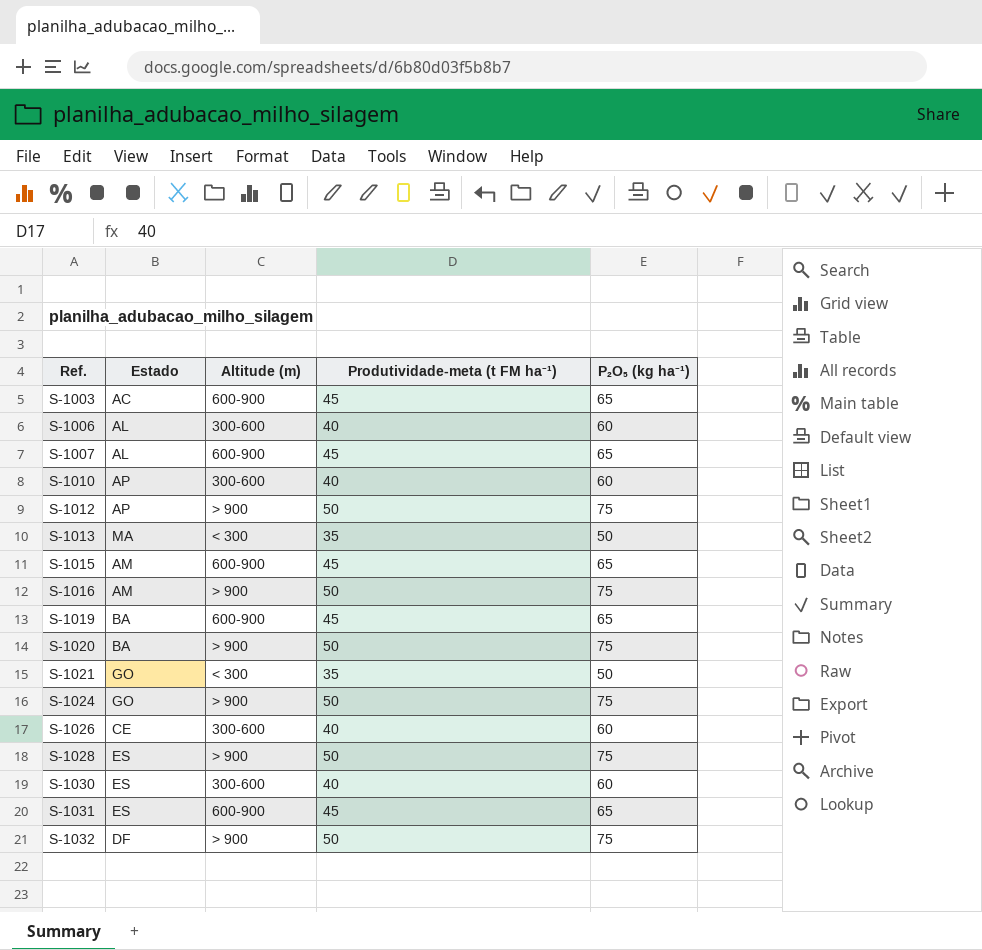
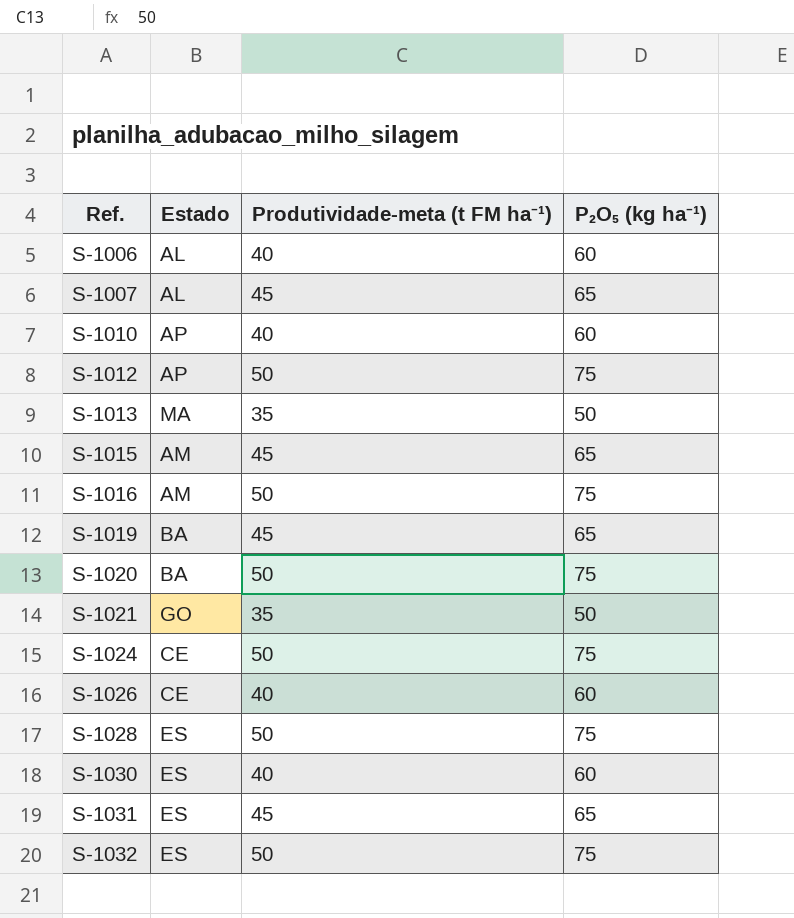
column Altitude (m) | position: 3 -> none
row S-1003: AC | 600‑900 | 45 | 65 -> none
S-1024 | Estado: GO -> CE
S-1032 | Estado: DF -> ES

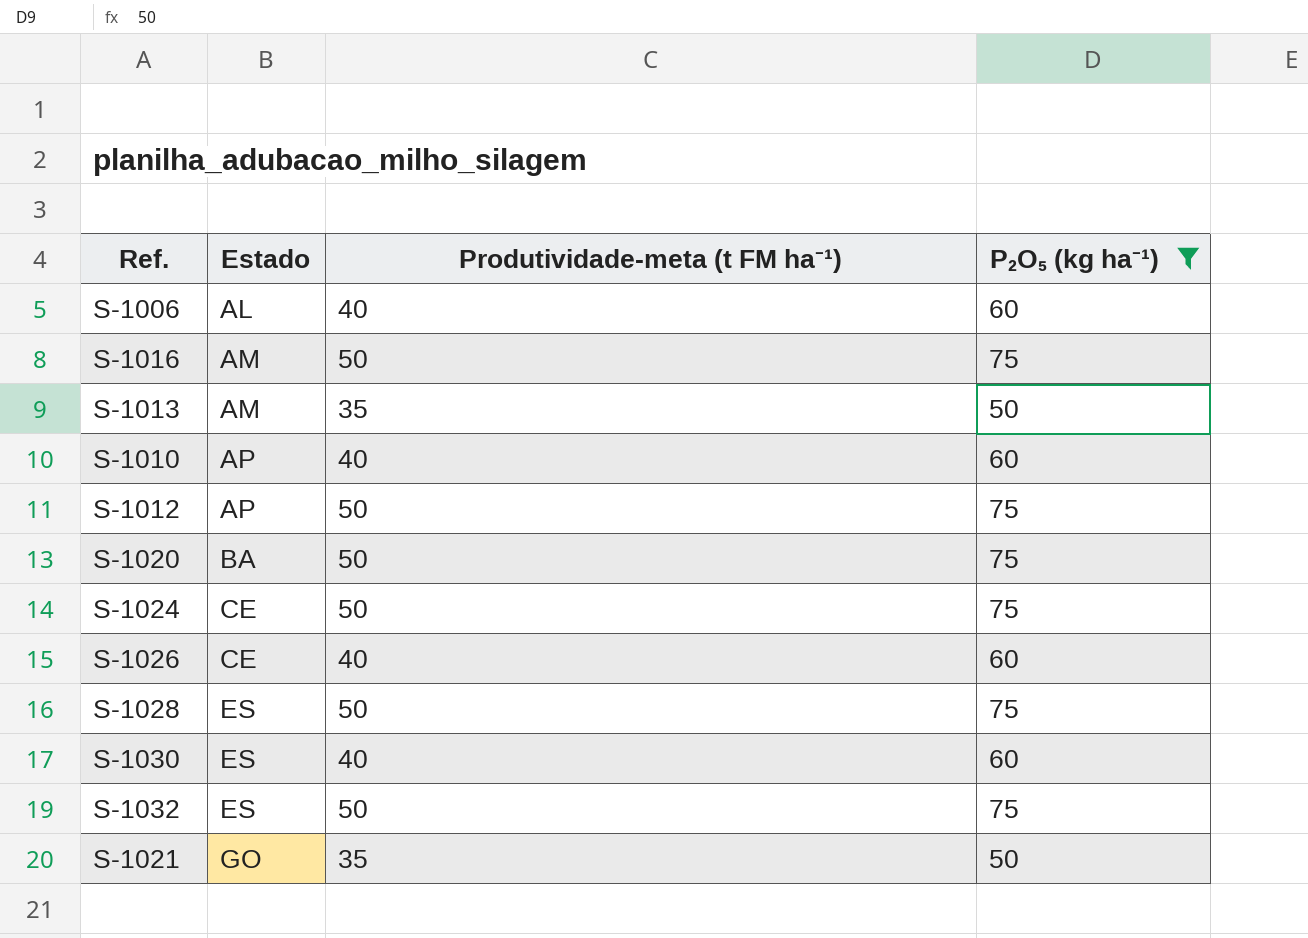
filter: none -> P₂O₅ (kg ha⁻¹) != 65
row order: Ref. ascending -> Estado ascending
S-1013 | Estado: MA -> AM

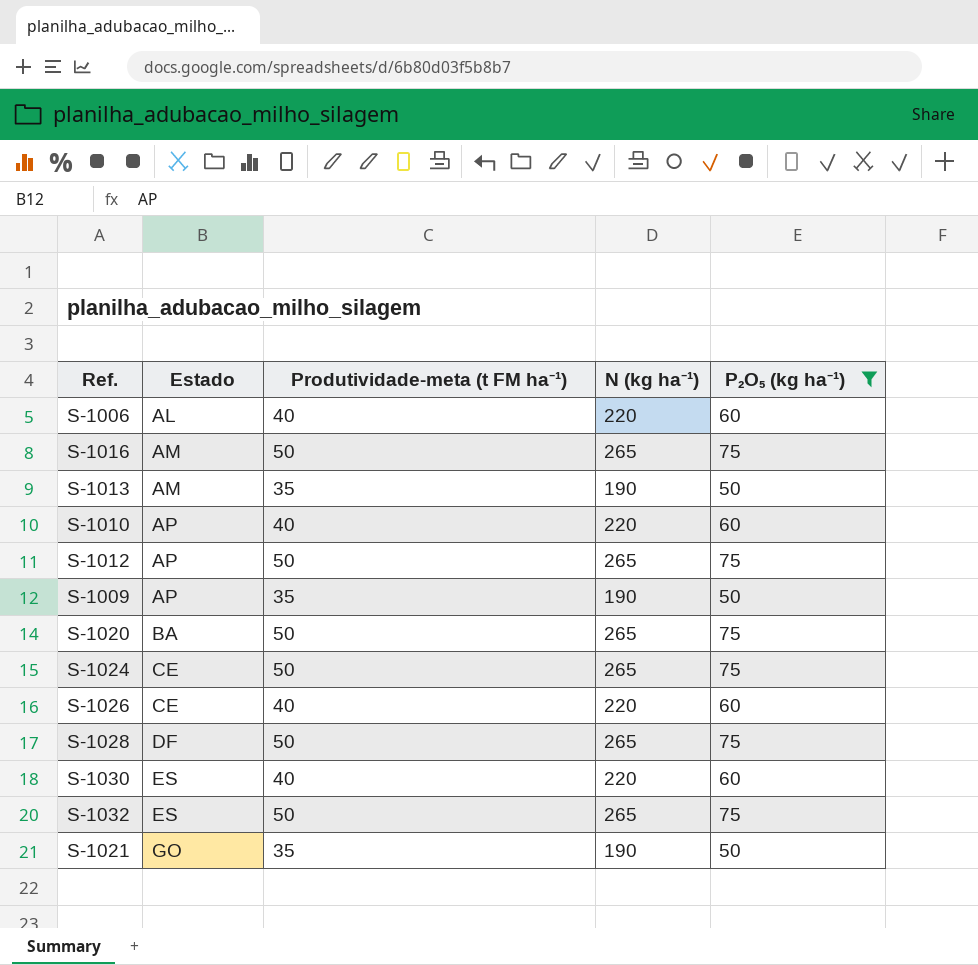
column N (kg ha⁻¹) | position: none -> 4
row S-1009: none -> AP | 35 | 190 | 50
S-1028 | Estado: ES -> DF

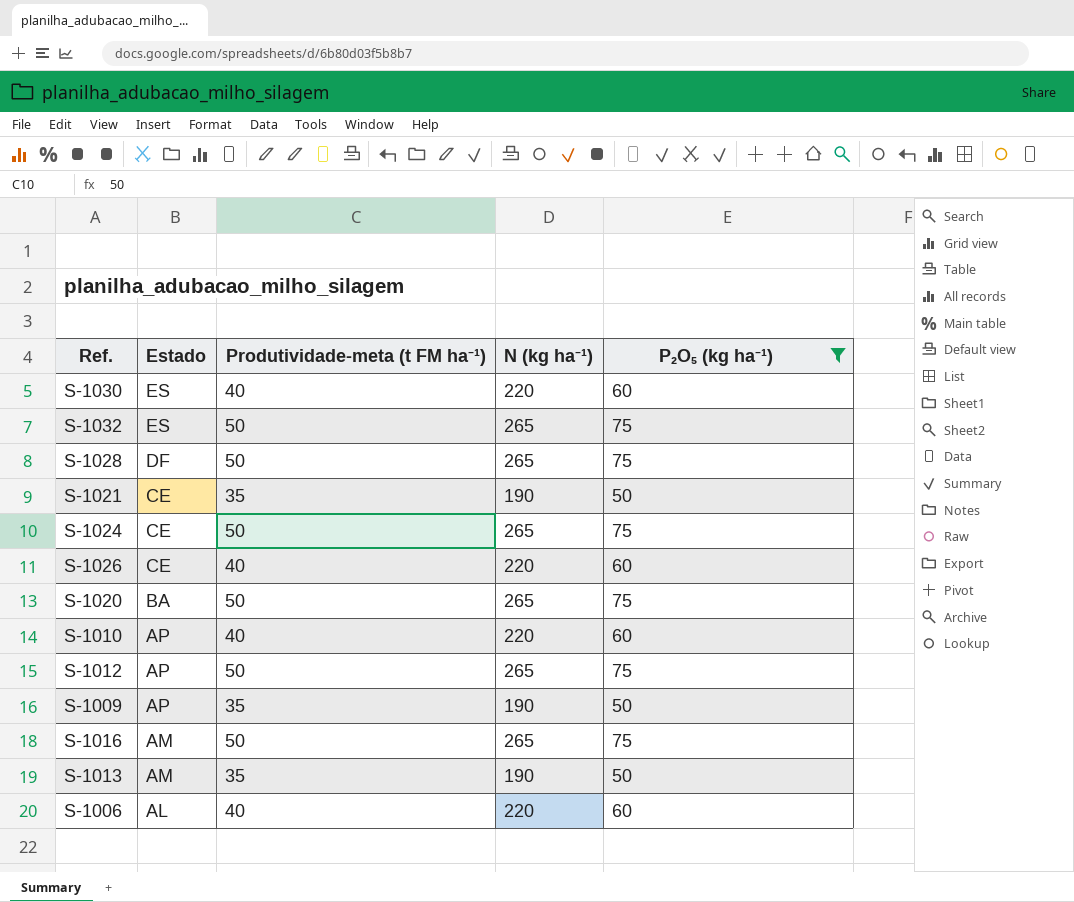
row order: Estado ascending -> Estado descending
S-1021 | Estado: GO -> CE

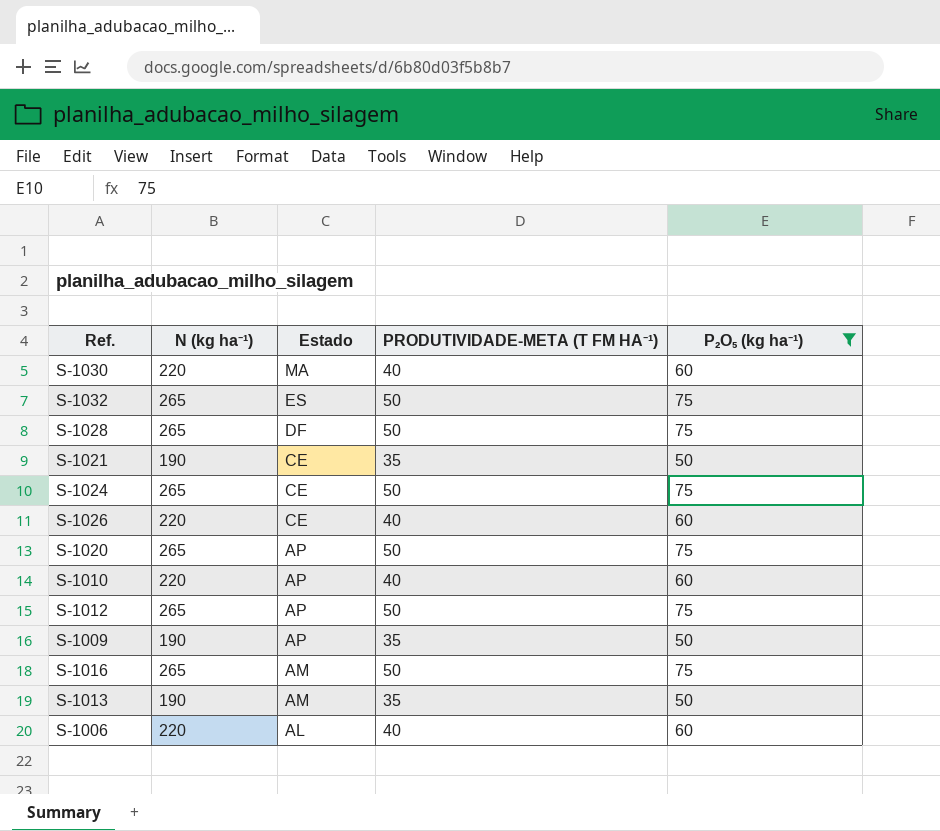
column N (kg ha⁻¹) | position: 4 -> 2
column name: Produtividade-meta (t FM ha⁻¹) -> PRODUTIVIDADE-META (T FM HA⁻¹)
S-1030 | Estado: ES -> MA
S-1020 | Estado: BA -> AP

